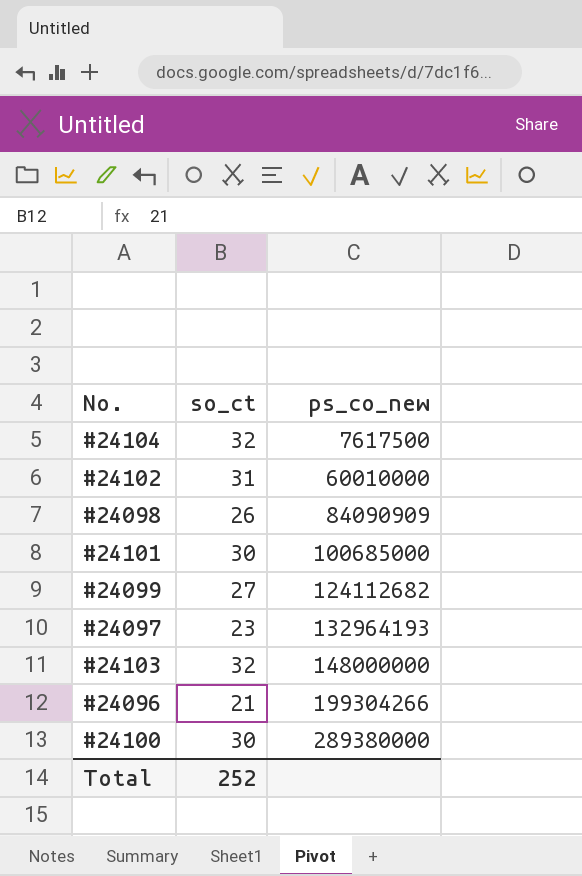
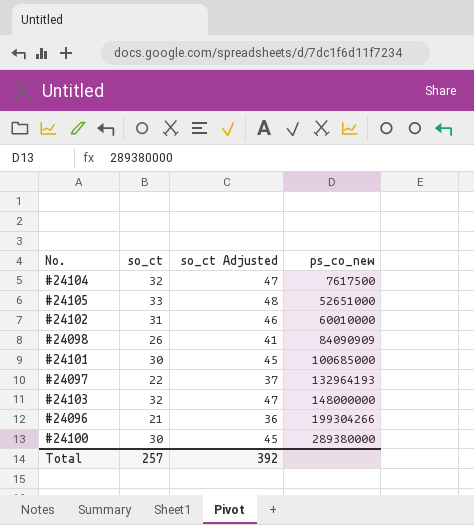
column so_ct Adjusted | formula: none -> [so_ct] + 15
row #24099: 27 | 124112682 -> none
row #24105: none -> 33 | 48 | 52651000
#24097 | so_ct: 23 -> 22
Total | so_ct: 252 -> 257

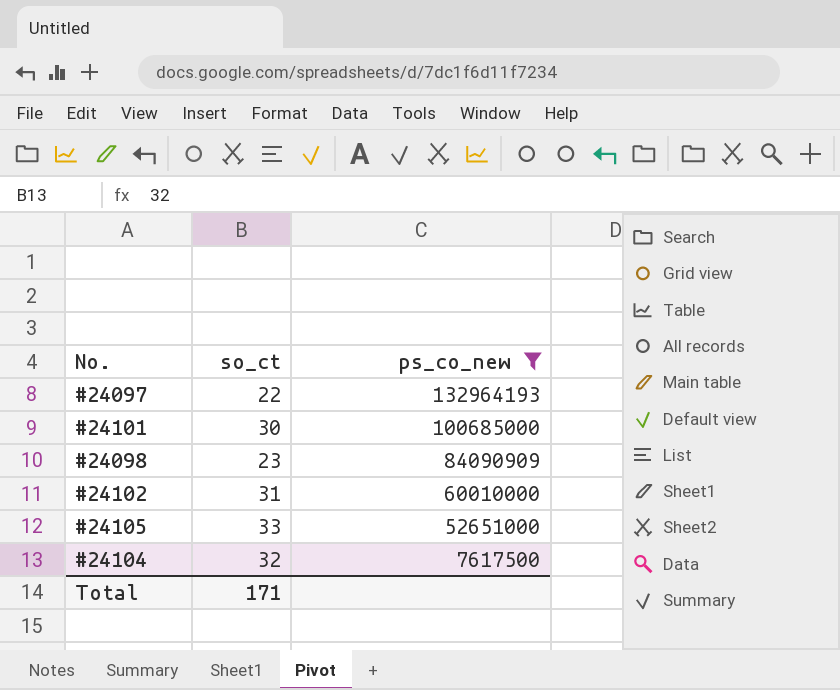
filter: none -> ps_co_new <= 132964193
row order: ps_co_new ascending -> ps_co_new descending
column so_ct Adjusted | formula: [so_ct] + 15 -> none
#24098 | so_ct: 26 -> 23
Total | so_ct: 257 -> 171

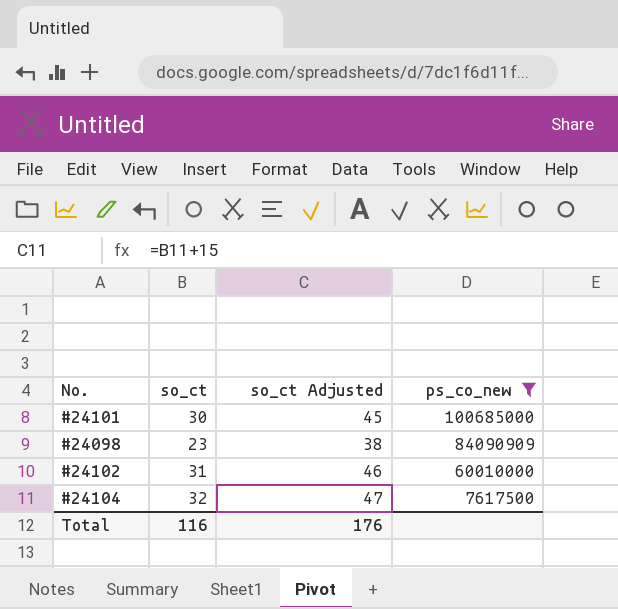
column so_ct Adjusted | formula: none -> [so_ct] + 15
row #24097: 22 | 132964193 -> none
row #24105: 33 | 52651000 -> none
Total | so_ct: 171 -> 116

